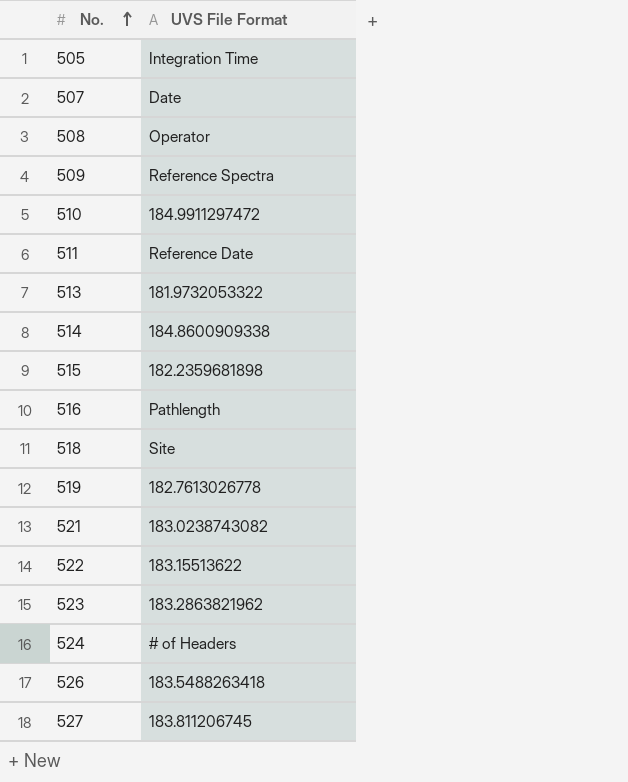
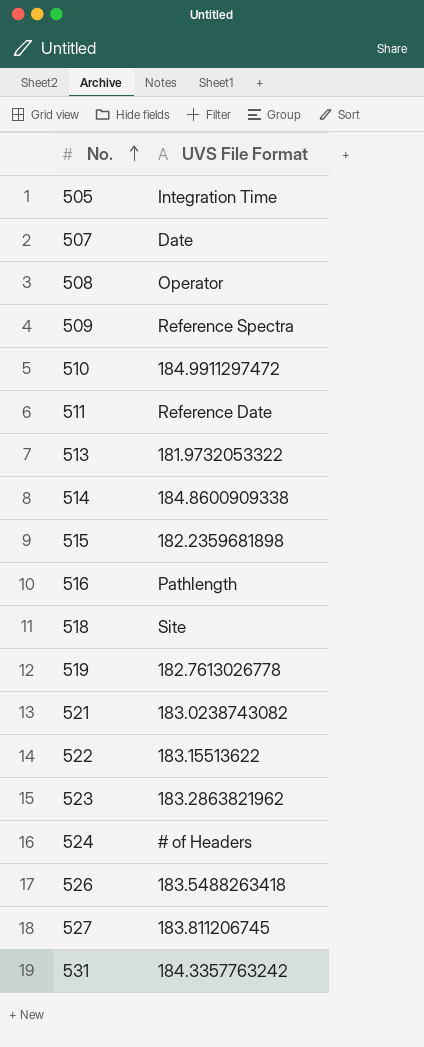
row 531: none -> 184.3357763242

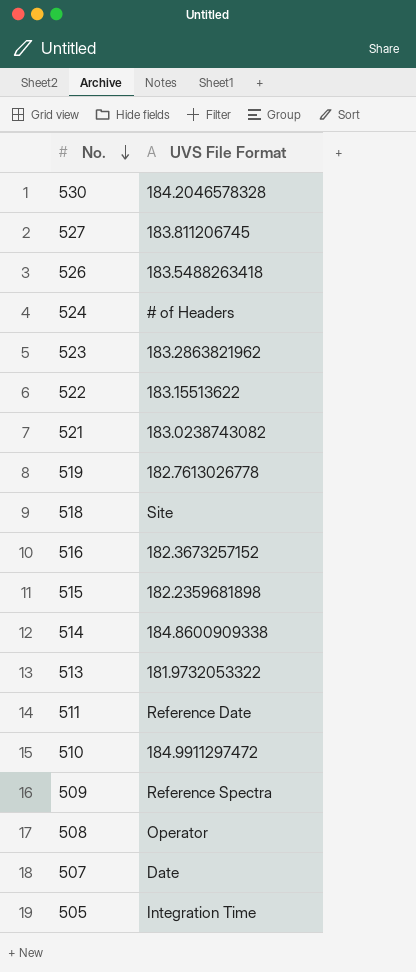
row order: No. ascending -> No. descending
row 531: 184.3357763242 -> none
row 530: none -> 184.2046578328
516 | UVS File Format: Pathlength -> 182.3673257152

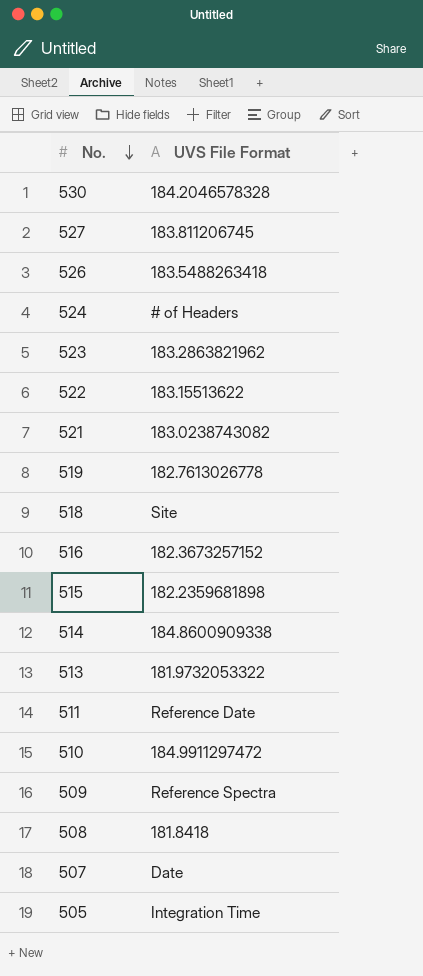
508 | UVS File Format: Operator -> 181.8418

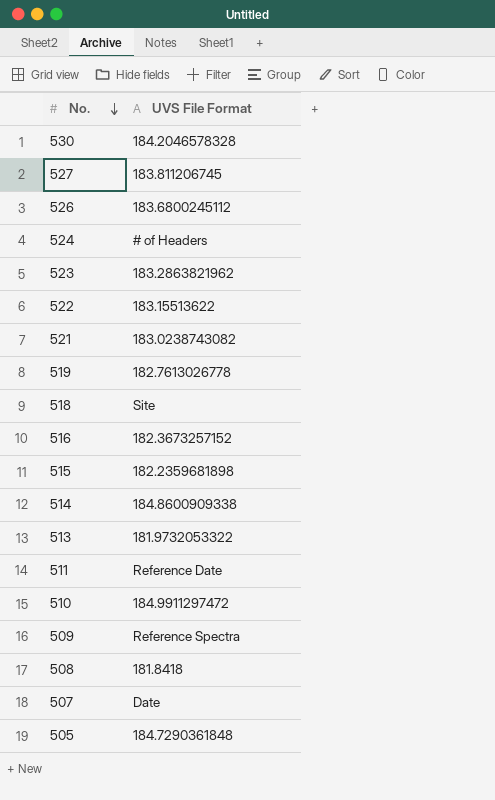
526 | UVS File Format: 183.5488263418 -> 183.6800245112
505 | UVS File Format: Integration Time -> 184.7290361848

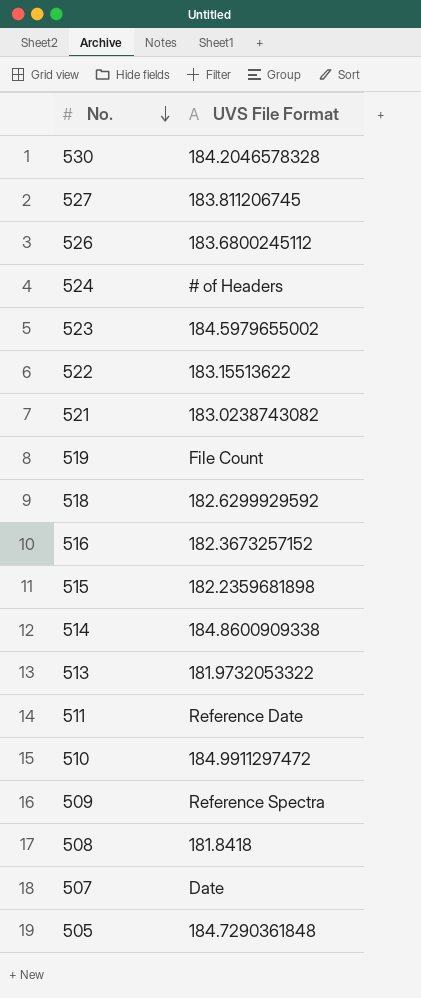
523 | UVS File Format: 183.2863821962 -> 184.5979655002
519 | UVS File Format: 182.7613026778 -> File Count
518 | UVS File Format: Site -> 182.6299929592

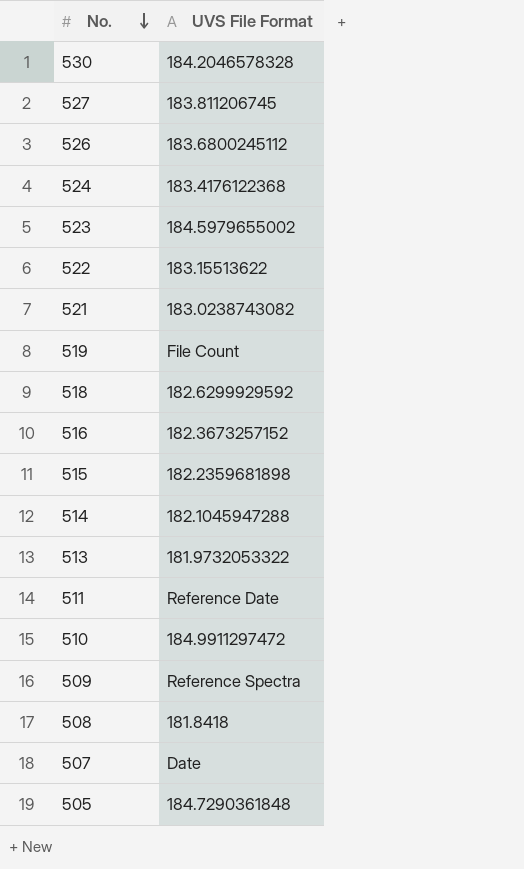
524 | UVS File Format: # of Headers -> 183.4176122368
514 | UVS File Format: 184.8600909338 -> 182.1045947288

